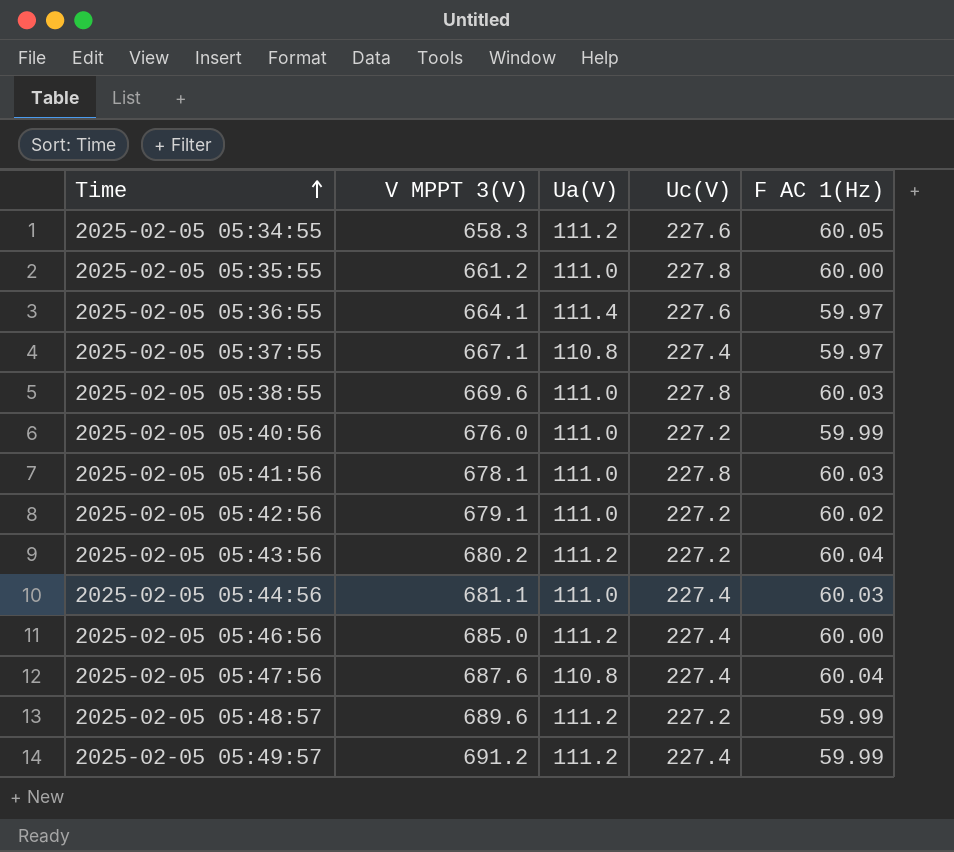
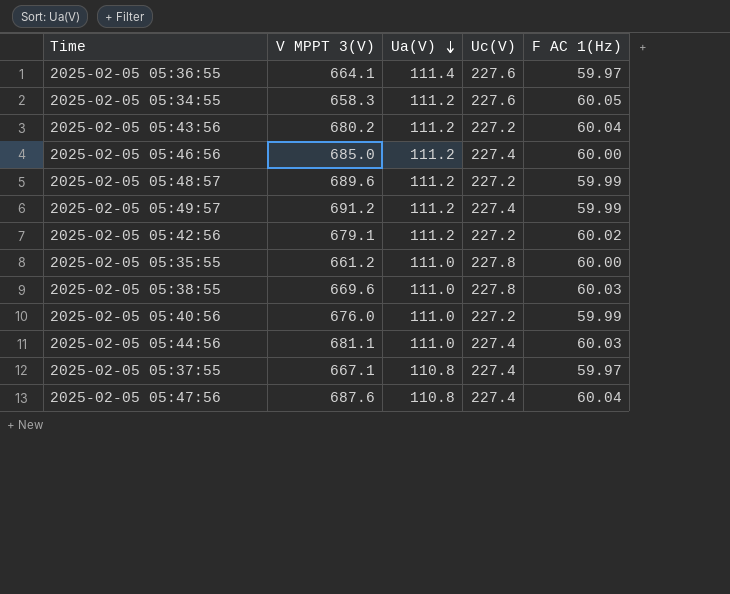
row order: Time ascending -> Ua(V) descending
row 2025-02-05 05:41:56: 678.1 | 111.0 | 227.8 | 60.03 -> none
2025-02-05 05:42:56 | Ua(V): 111.0 -> 111.2

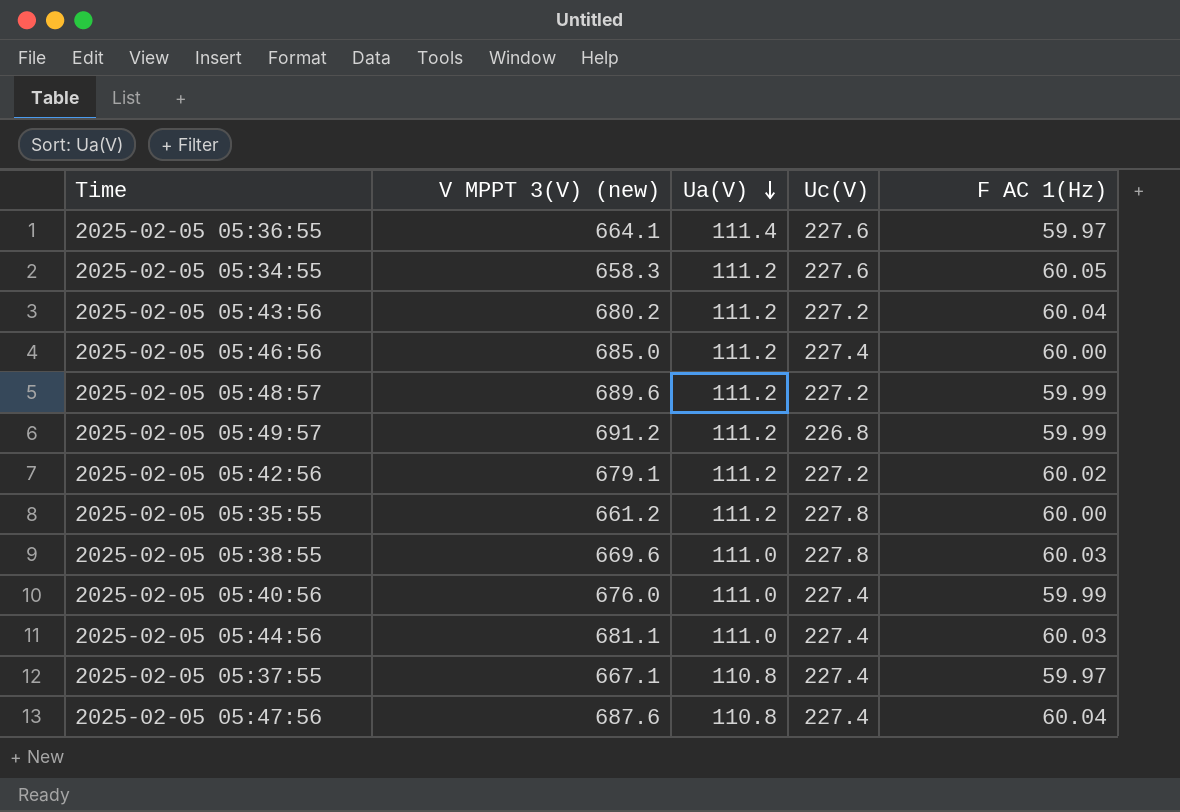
column name: V MPPT 3(V) -> V MPPT 3(V) (new)
2025-02-05 05:49:57 | Uc(V): 227.4 -> 226.8
2025-02-05 05:35:55 | Ua(V): 111.0 -> 111.2
2025-02-05 05:40:56 | Uc(V): 227.2 -> 227.4

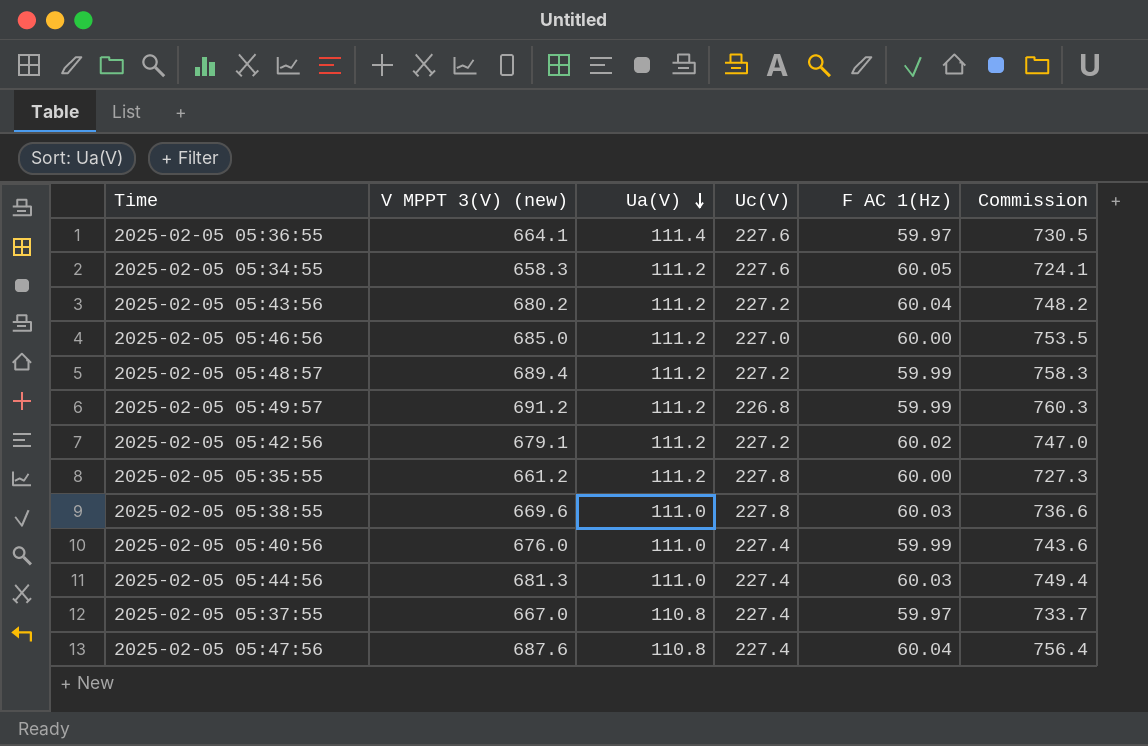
column Commission | formula: none -> [V MPPT 3(V) (new)] * 1.1
2025-02-05 05:46:56 | Uc(V): 227.4 -> 227.0
2025-02-05 05:48:57 | V MPPT 3(V) (new): 689.6 -> 689.4
2025-02-05 05:44:56 | V MPPT 3(V) (new): 681.1 -> 681.3
2025-02-05 05:37:55 | V MPPT 3(V) (new): 667.1 -> 667.0

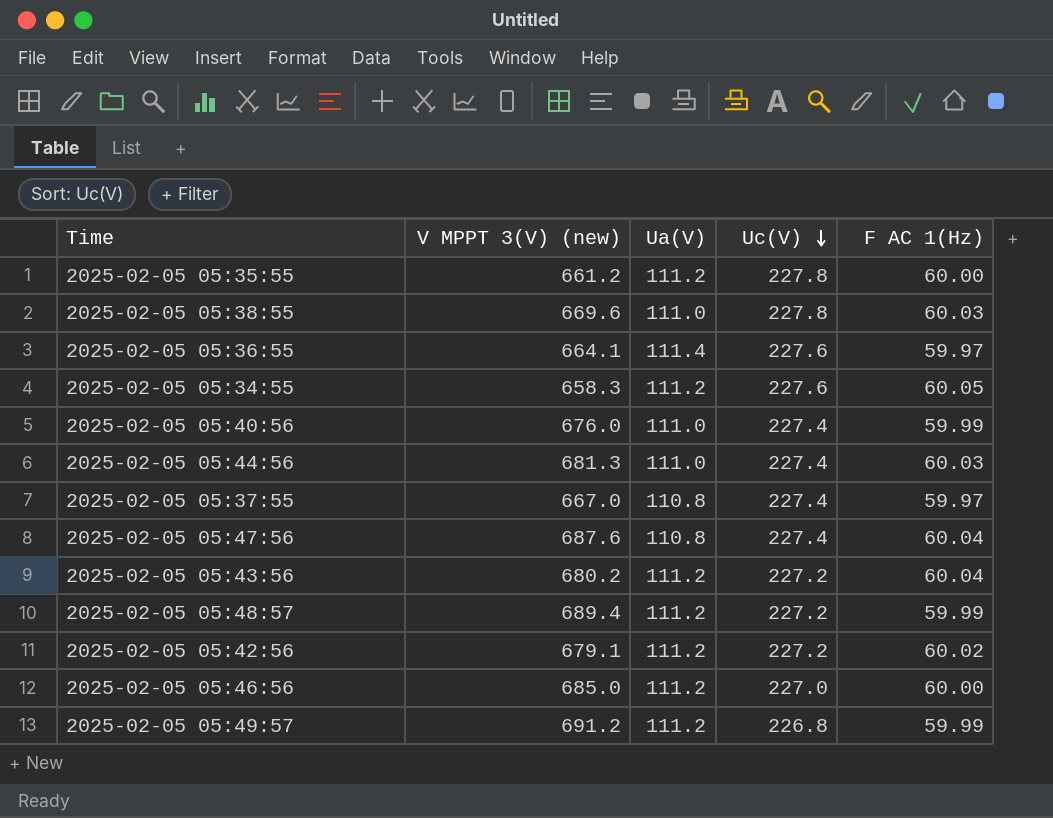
row order: Ua(V) descending -> Uc(V) descending
column Commission | formula: [V MPPT 3(V) (new)] * 1.1 -> none

